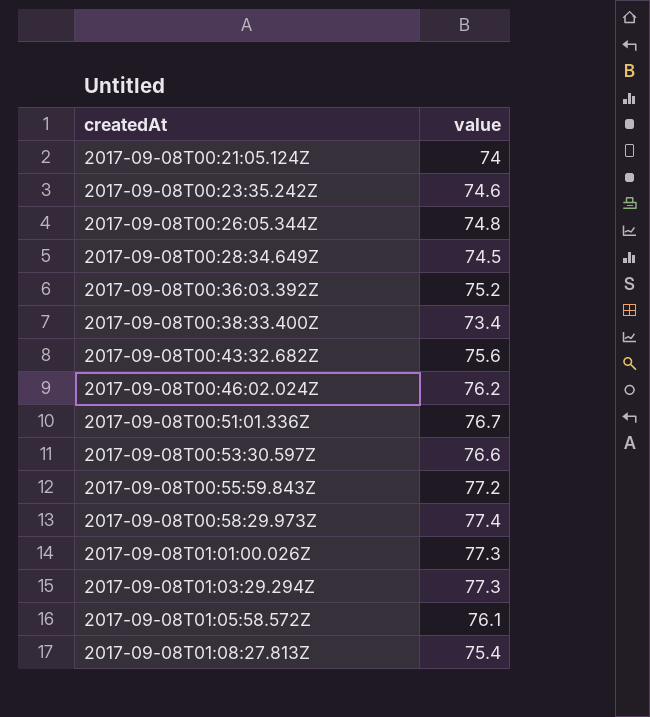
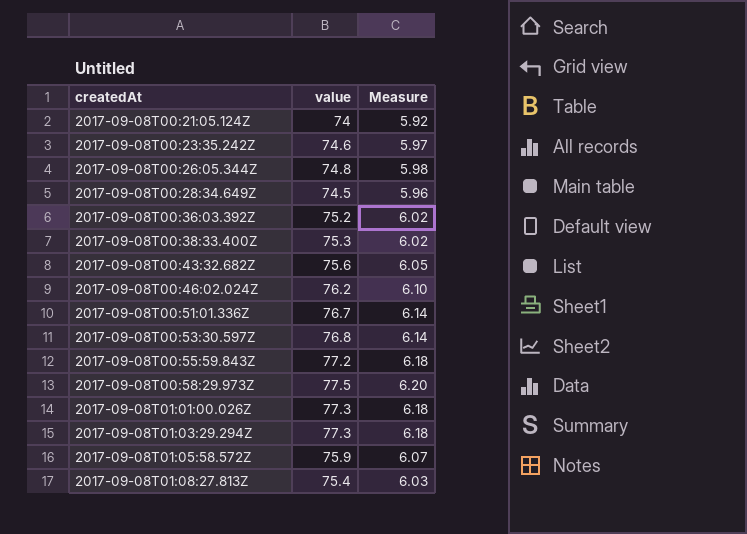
column Measure | formula: none -> [value] * 0.08
2017-09-08T00:38:33.400Z | value: 73.4 -> 75.3
2017-09-08T00:53:30.597Z | value: 76.6 -> 76.8
2017-09-08T00:58:29.973Z | value: 77.4 -> 77.5
2017-09-08T01:05:58.572Z | value: 76.1 -> 75.9

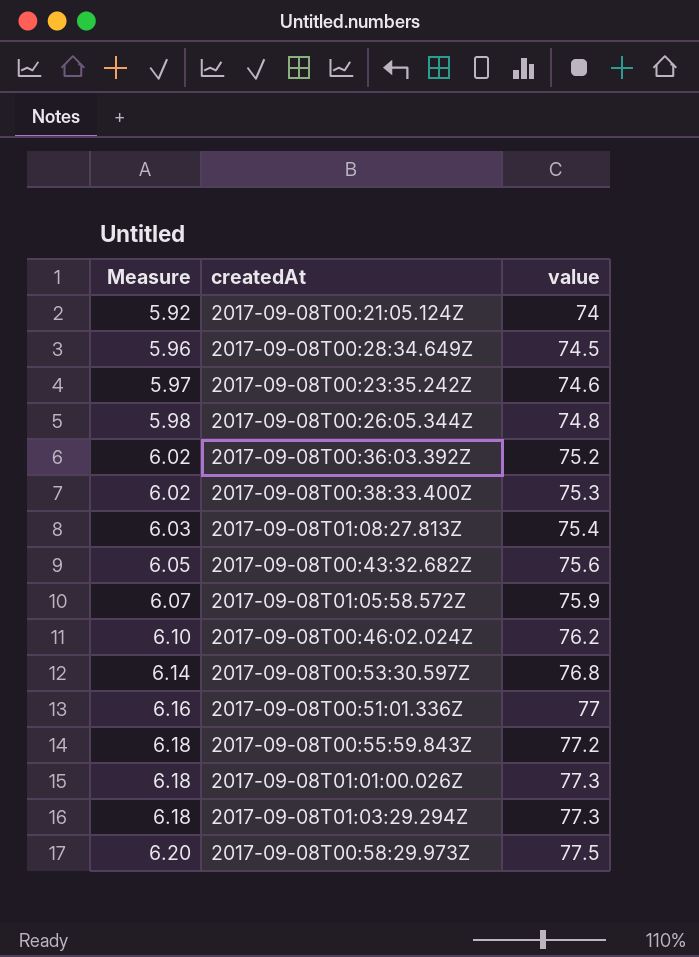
row order: createdAt ascending -> Measure ascending
column Measure | position: 3 -> 1
2017-09-08T00:51:01.336Z | Measure: 6.14 -> 6.16
2017-09-08T00:51:01.336Z | value: 76.7 -> 77

